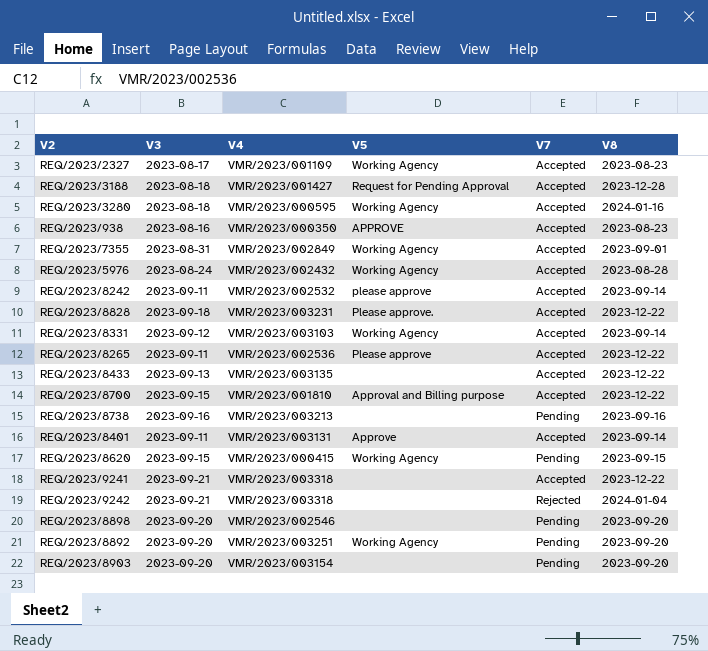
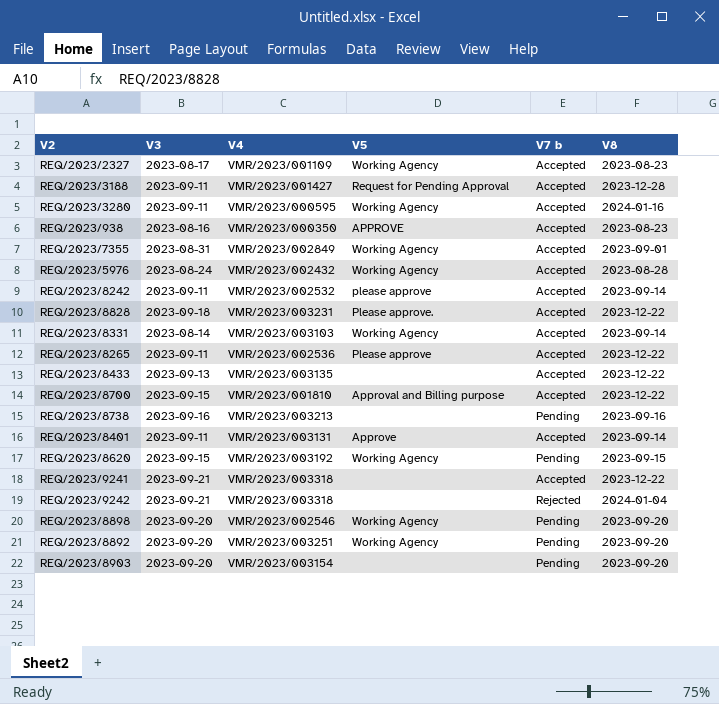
column name: V7 -> V7 b
REQ/2023/3188 | V3: 2023-08-18 -> 2023-09-11
REQ/2023/3280 | V3: 2023-08-18 -> 2023-09-11
REQ/2023/8331 | V3: 2023-09-12 -> 2023-08-14
REQ/2023/8620 | V4: VMR/2023/000415 -> VMR/2023/003192
REQ/2023/8898 | V5: none -> Working Agency

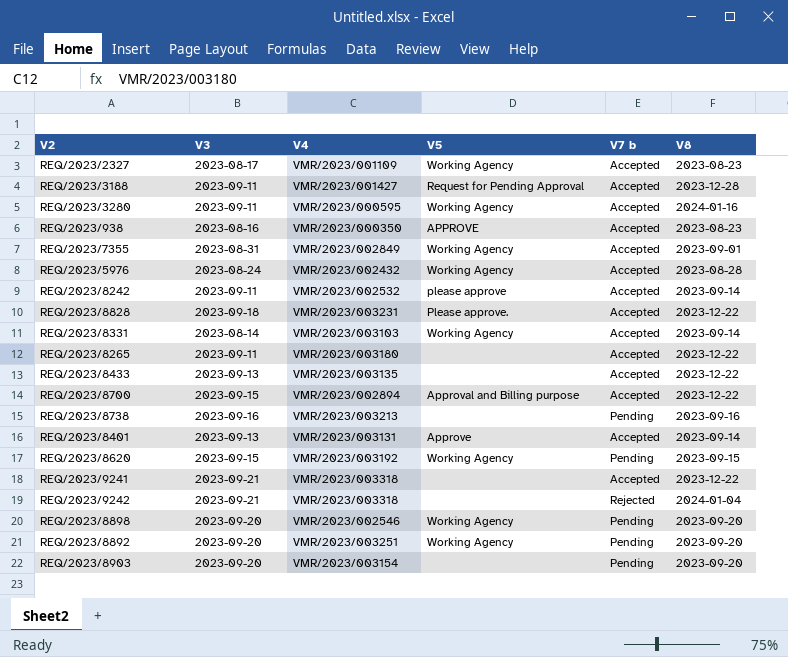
REQ/2023/8265 | V4: VMR/2023/002536 -> VMR/2023/003180
REQ/2023/8265 | V5: Please approve -> none
REQ/2023/8700 | V4: VMR/2023/001810 -> VMR/2023/002894
REQ/2023/8401 | V3: 2023-09-11 -> 2023-09-13

